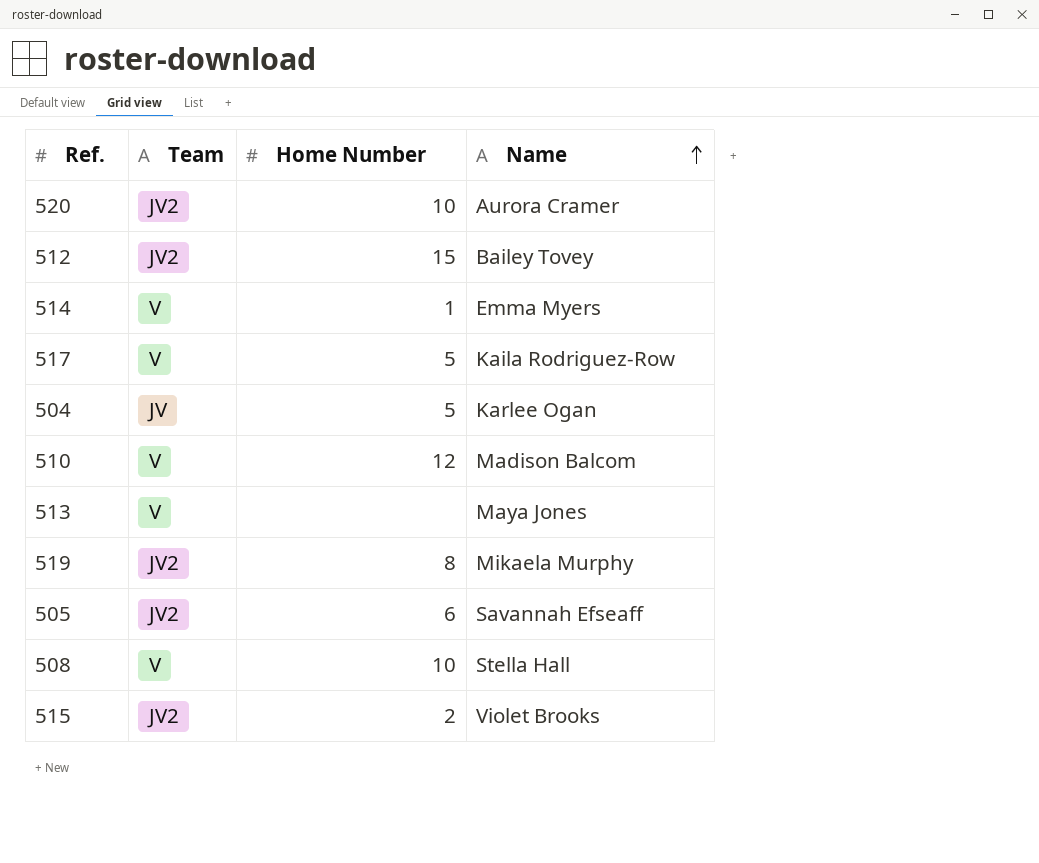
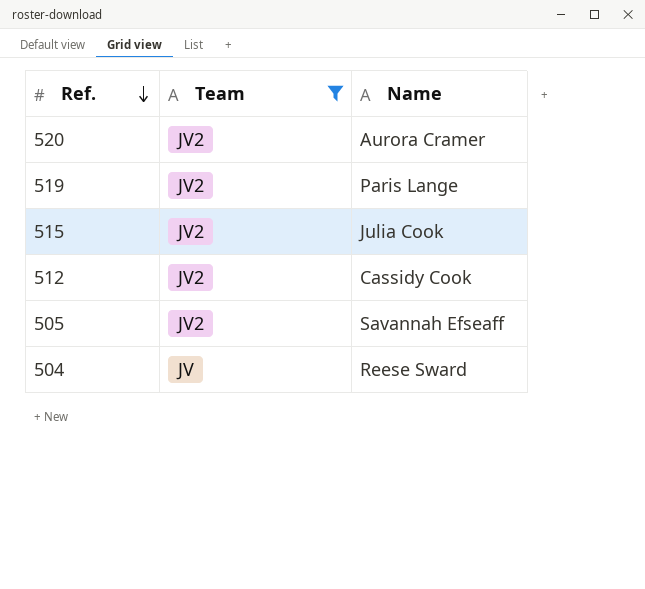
filter: none -> Team != V
row order: Name ascending -> Ref. descending
column Home Number | position: 3 -> none
519 | Name: Mikaela Murphy -> Paris Lange
515 | Name: Violet Brooks -> Julia Cook
512 | Name: Bailey Tovey -> Cassidy Cook
504 | Name: Karlee Ogan -> Reese Sward

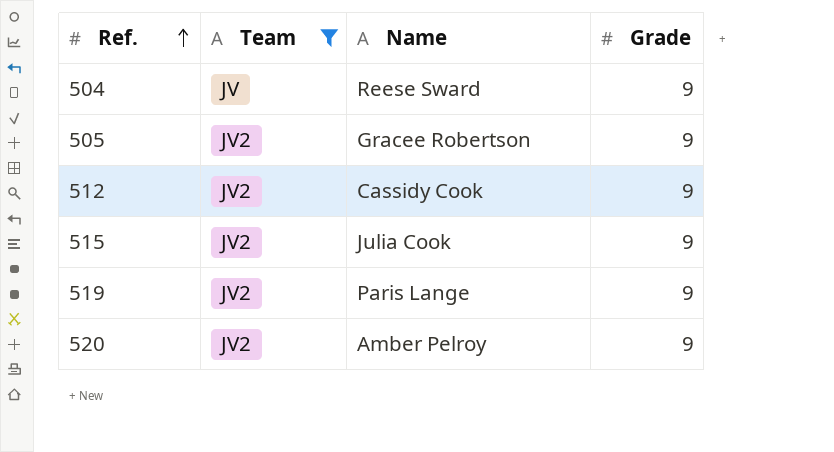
row order: Ref. descending -> Ref. ascending
column Grade | position: none -> 4
505 | Name: Savannah Efseaff -> Gracee Robertson
520 | Name: Aurora Cramer -> Amber Pelroy

